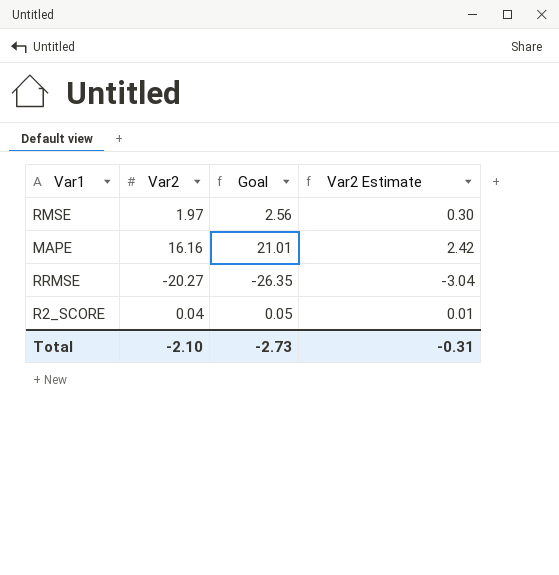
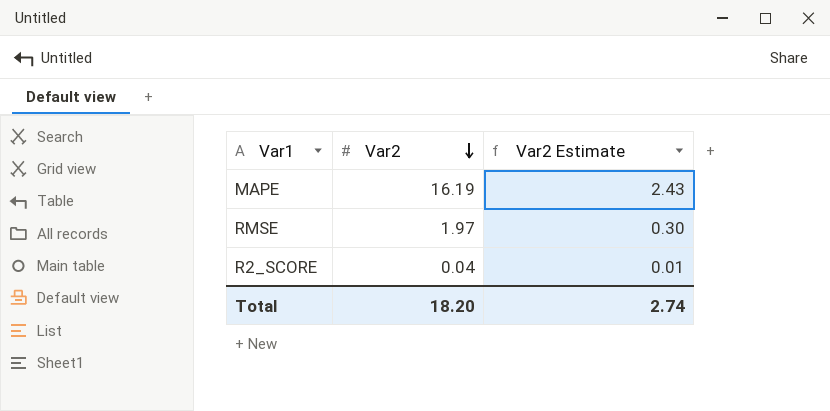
row order: none -> Var2 descending
column Goal | formula: [Var2] * 1.3 -> none
row RRMSE: -20.27 | -26.35 | -3.04 -> none
MAPE | Var2: 16.16 -> 16.19
MAPE | Var2 Estimate: 2.42 -> 2.43
Total | Var2: -2.10 -> 18.20
Total | Var2 Estimate: -0.31 -> 2.74

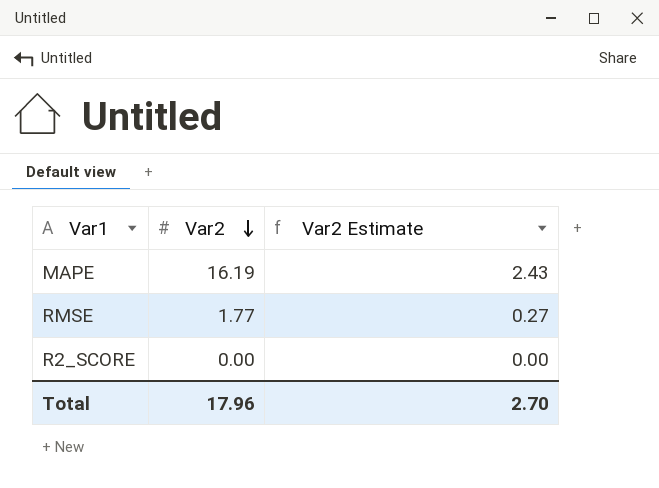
RMSE | Var2: 1.97 -> 1.77
RMSE | Var2 Estimate: 0.30 -> 0.27
R2_SCORE | Var2: 0.04 -> 0.00
R2_SCORE | Var2 Estimate: 0.01 -> 0.00
Total | Var2: 18.20 -> 17.96
Total | Var2 Estimate: 2.74 -> 2.70

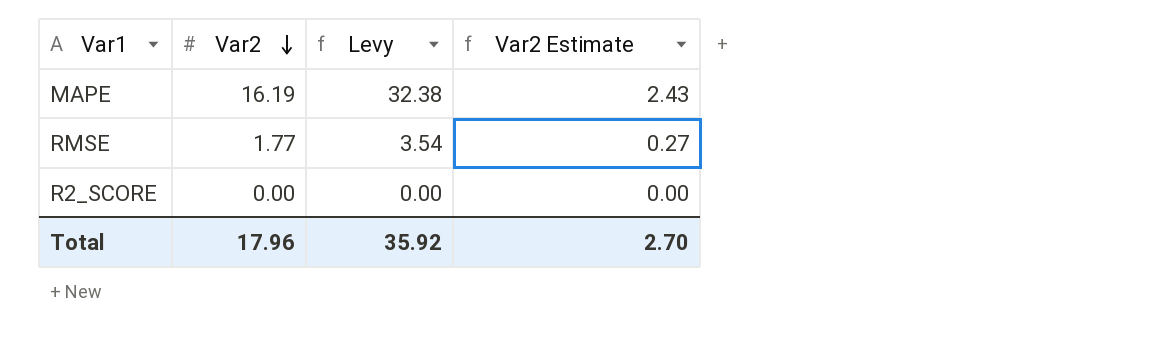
column Levy | formula: none -> [Var2] * 2

